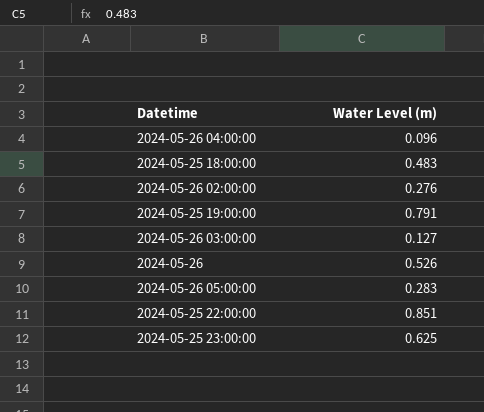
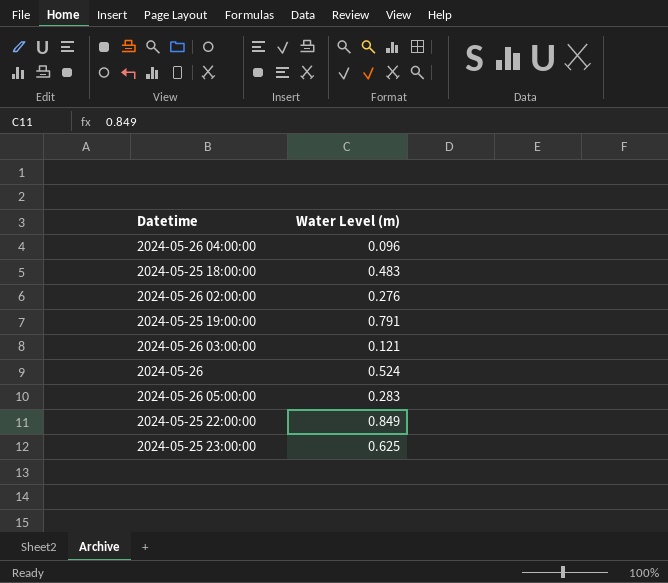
2024-05-26 03:00:00 | Water Level (m): 0.127 -> 0.121
2024-05-26 | Water Level (m): 0.526 -> 0.524
2024-05-25 22:00:00 | Water Level (m): 0.851 -> 0.849

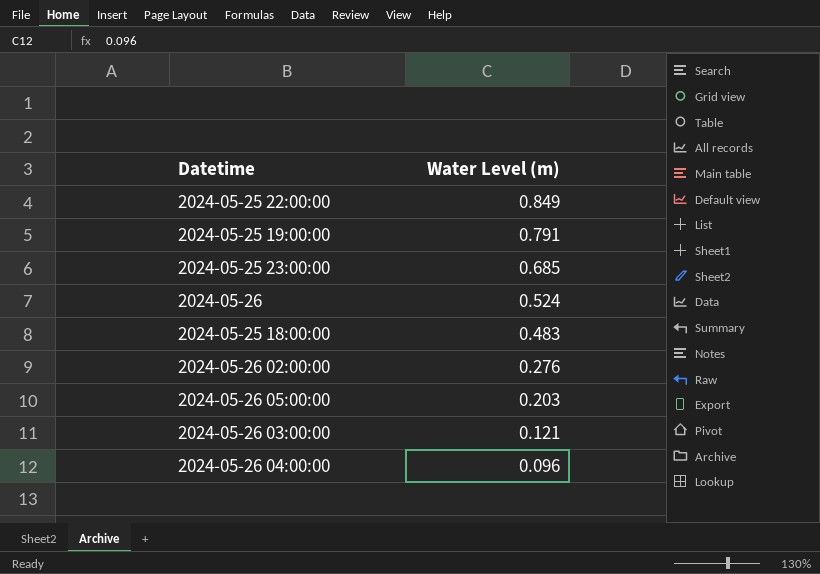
row order: none -> Water Level (m) descending
2024-05-25 23:00:00 | Water Level (m): 0.625 -> 0.685
2024-05-26 05:00:00 | Water Level (m): 0.283 -> 0.203

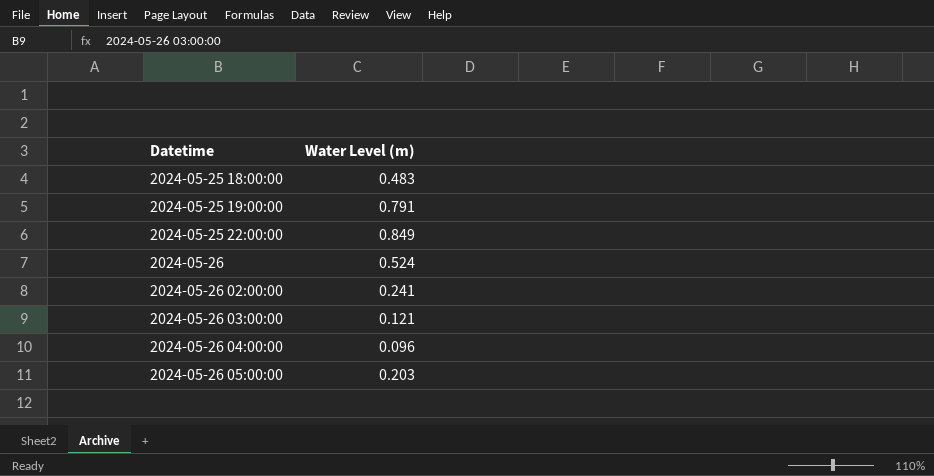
row order: Water Level (m) descending -> Datetime ascending
row 2024-05-25 23:00:00: 0.685 -> none
2024-05-26 02:00:00 | Water Level (m): 0.276 -> 0.241

